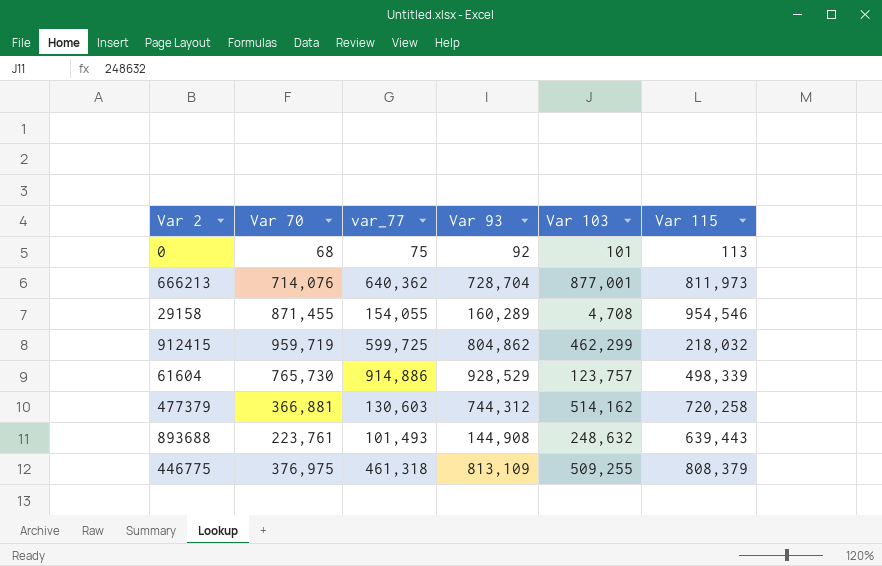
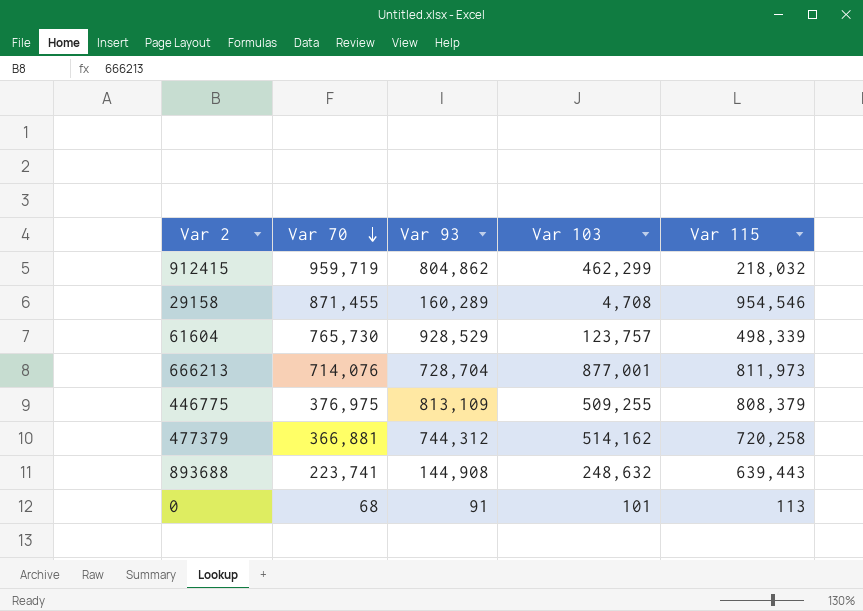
row order: none -> Var 70 descending
column var_77 | position: 3 -> none
893688 | Var 70: 223,761 -> 223,741
0 | Var 93: 92 -> 91

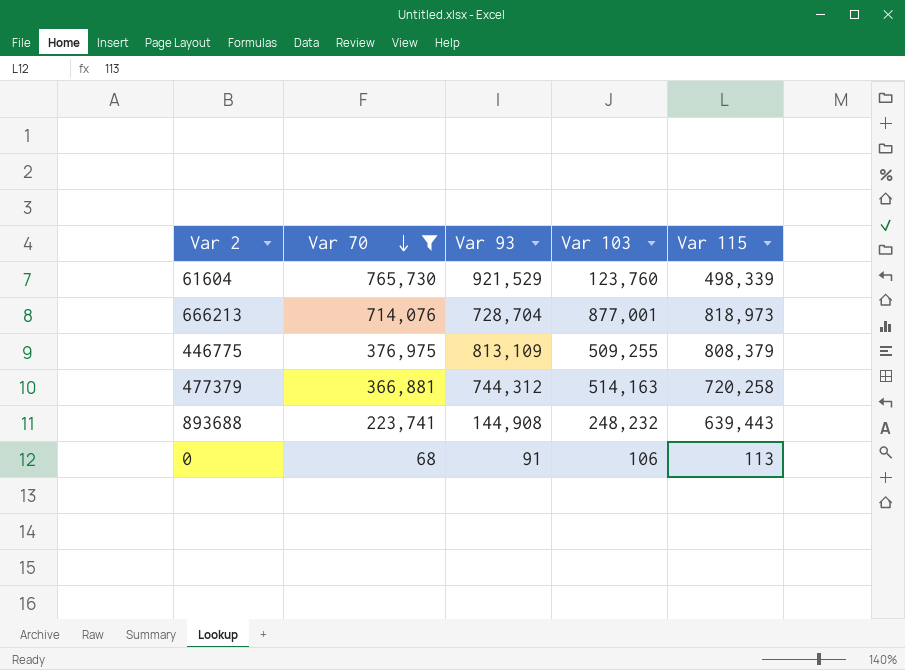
filter: none -> Var 70 <= 765,730
61604 | Var 93: 928,529 -> 921,529
61604 | Var 103: 123,757 -> 123,760
666213 | Var 115: 811,973 -> 818,973
477379 | Var 103: 514,162 -> 514,163
893688 | Var 103: 248,632 -> 248,232
0 | Var 103: 101 -> 106

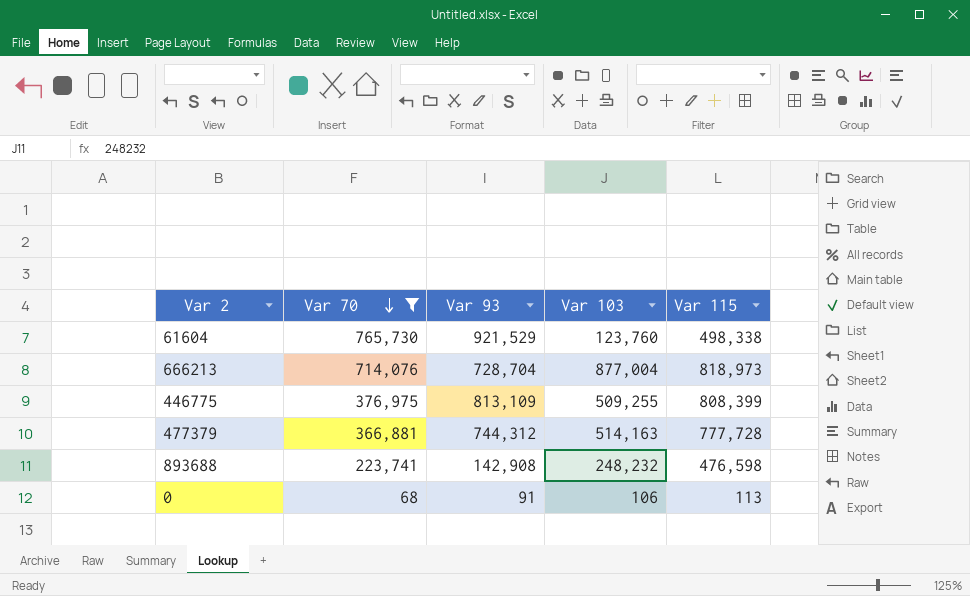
61604 | Var 115: 498,339 -> 498,338
666213 | Var 103: 877,001 -> 877,004
446775 | Var 115: 808,379 -> 808,399
477379 | Var 115: 720,258 -> 777,728
893688 | Var 93: 144,908 -> 142,908
893688 | Var 115: 639,443 -> 476,598

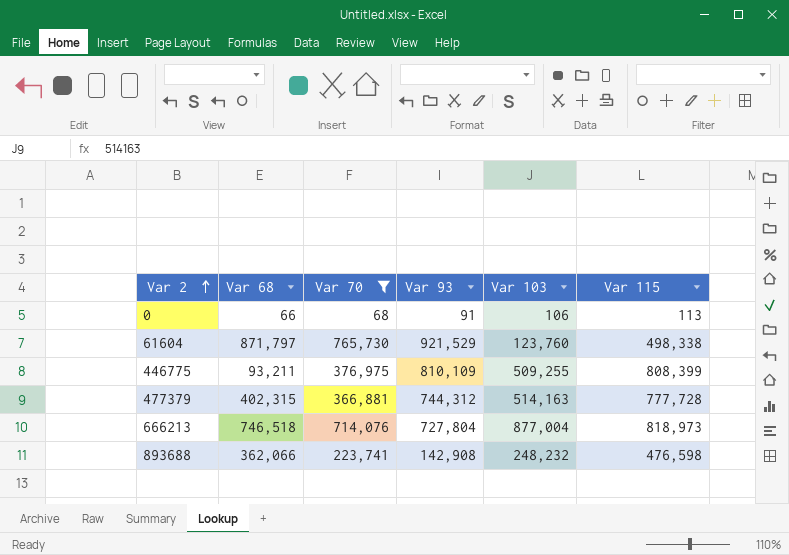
row order: Var 70 descending -> Var 2 ascending
column Var 68 | position: none -> 2
446775 | Var 93: 813,109 -> 810,109
666213 | Var 93: 728,704 -> 727,804

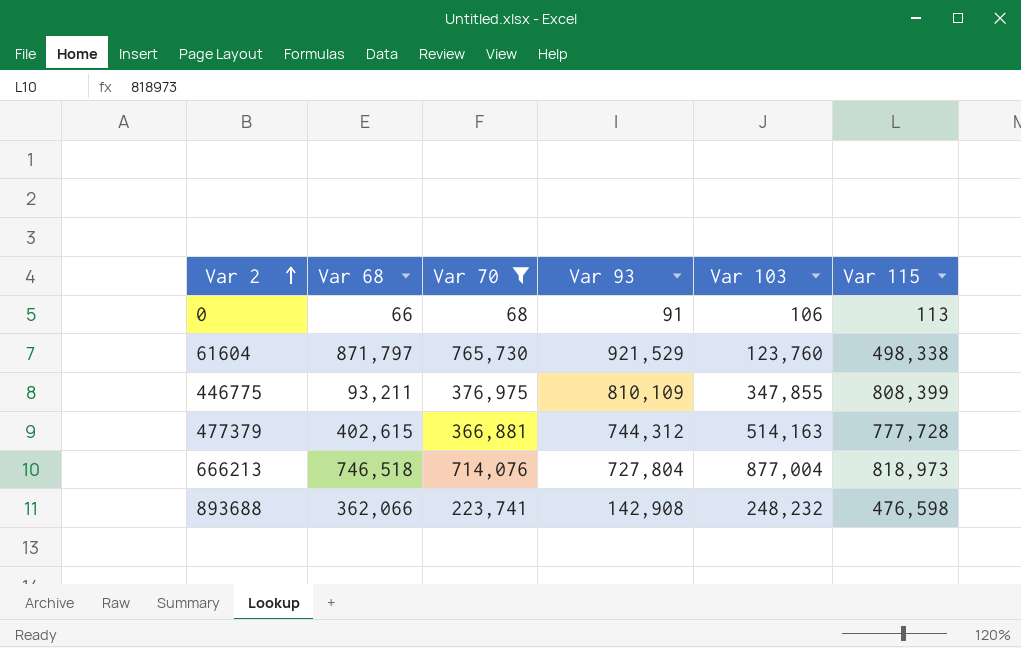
446775 | Var 103: 509,255 -> 347,855
477379 | Var 68: 402,315 -> 402,615

